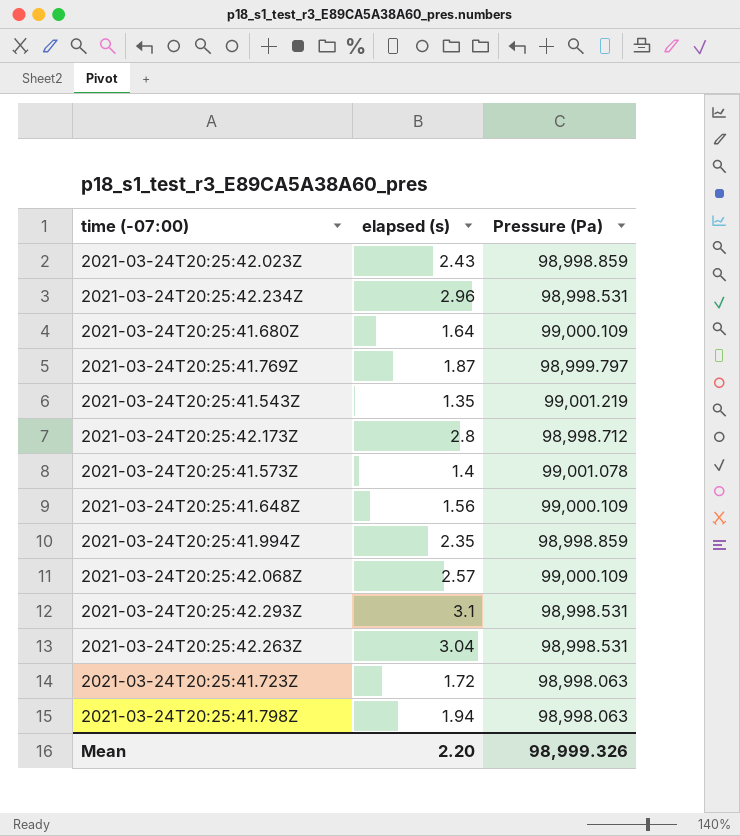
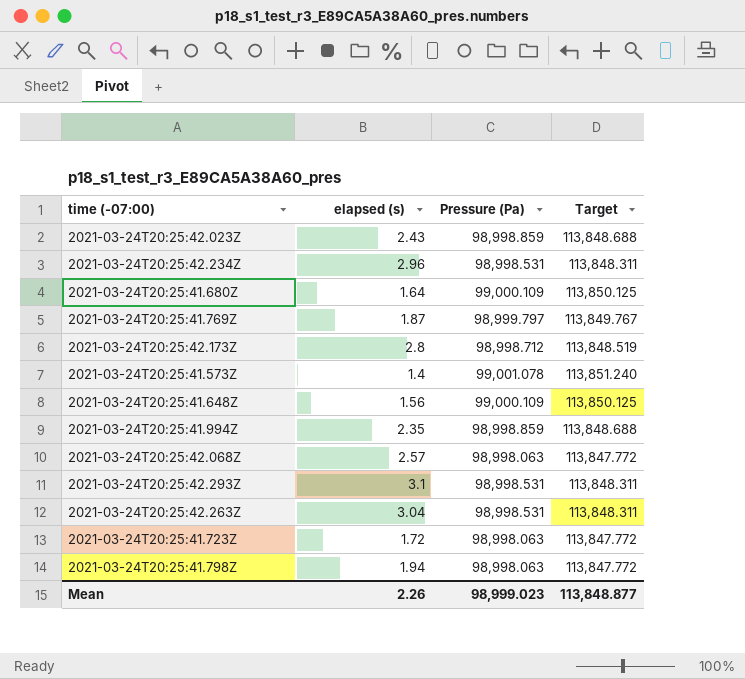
column Target | formula: none -> [Pressure (Pa)] * 1.15
row 2021-03-24T20:25:41.543Z: 1.35 | 99,001.219 -> none
2021-03-24T20:25:42.068Z | Pressure (Pa): 99,000.109 -> 98,998.063
Mean | elapsed (s): 2.20 -> 2.26
Mean | Pressure (Pa): 98,999.326 -> 98,999.023

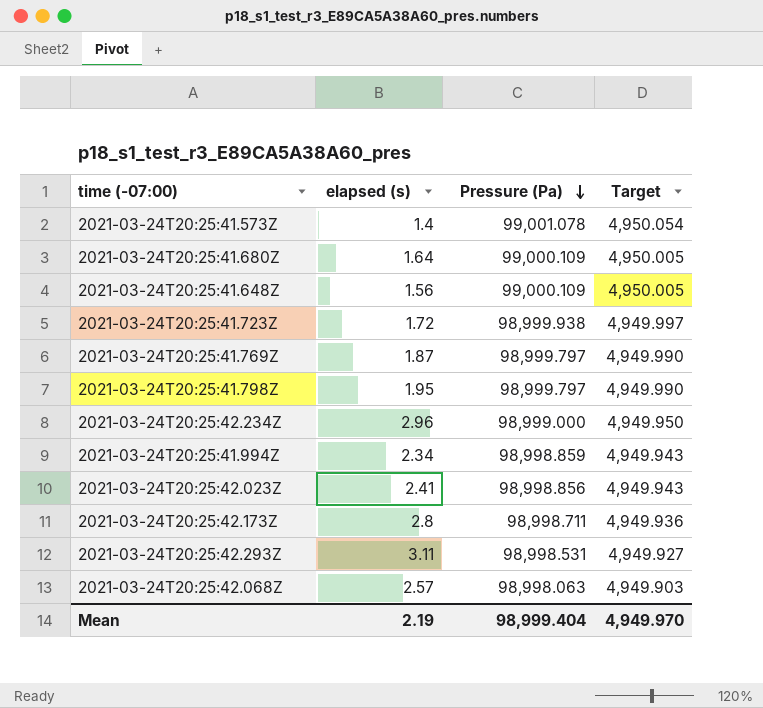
row order: none -> Pressure (Pa) descending
column Target | formula: [Pressure (Pa)] * 1.15 -> [Pressure (Pa)] * 0.05
row 2021-03-24T20:25:42.263Z: 3.04 | 98,998.531 | 113,848.311 -> none
2021-03-24T20:25:41.723Z | Pressure (Pa): 98,998.063 -> 98,999.938
2021-03-24T20:25:41.798Z | elapsed (s): 1.94 -> 1.95
2021-03-24T20:25:41.798Z | Pressure (Pa): 98,998.063 -> 98,999.797
2021-03-24T20:25:42.234Z | Pressure (Pa): 98,998.531 -> 98,999.000
2021-03-24T20:25:41.994Z | elapsed (s): 2.35 -> 2.34
2021-03-24T20:25:42.023Z | elapsed (s): 2.43 -> 2.41
2021-03-24T20:25:42.023Z | Pressure (Pa): 98,998.859 -> 98,998.856
2021-03-24T20:25:42.173Z | Pressure (Pa): 98,998.712 -> 98,998.711
2021-03-24T20:25:42.293Z | elapsed (s): 3.1 -> 3.11
Mean | elapsed (s): 2.26 -> 2.19
Mean | Pressure (Pa): 98,999.023 -> 98,999.404
Mean | Target: 113,848.877 -> 4,949.970

